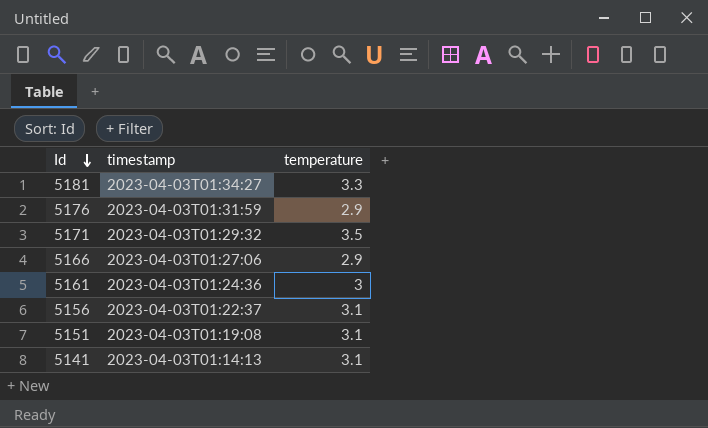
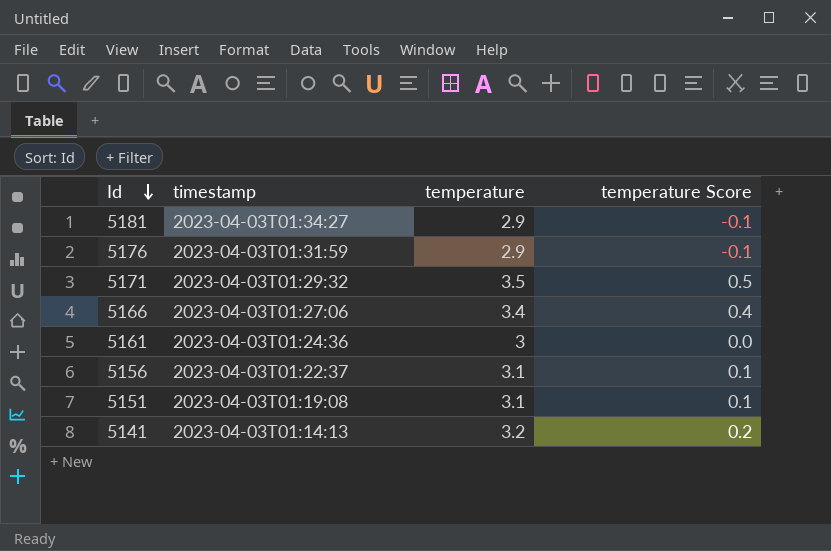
column temperature Score | formula: none -> [temperature] - 3
5181 | temperature: 3.3 -> 2.9
5166 | temperature: 2.9 -> 3.4
5141 | temperature: 3.1 -> 3.2

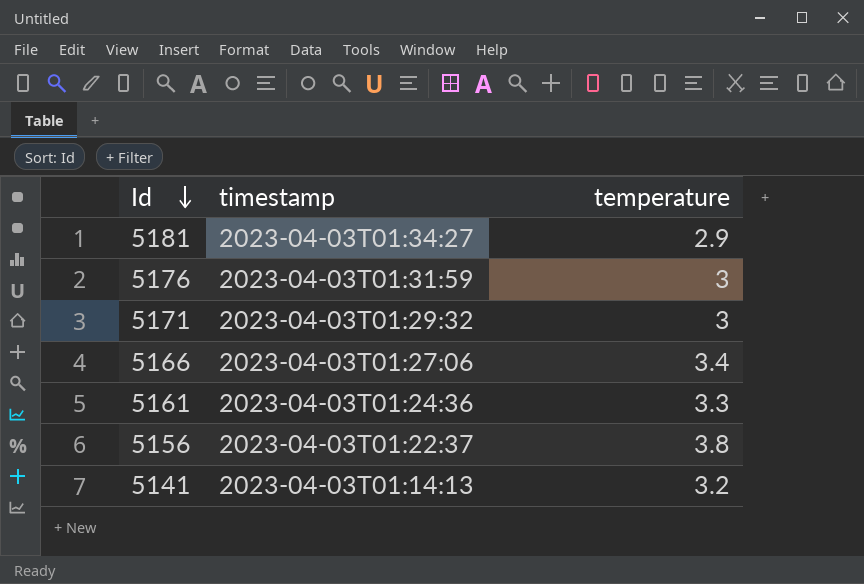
column temperature Score | formula: [temperature] - 3 -> none
row 5151: 2023-04-03T01:19:08 | 3.1 | 0.1 -> none
5176 | temperature: 2.9 -> 3
5171 | temperature: 3.5 -> 3
5161 | temperature: 3 -> 3.3
5156 | temperature: 3.1 -> 3.8

